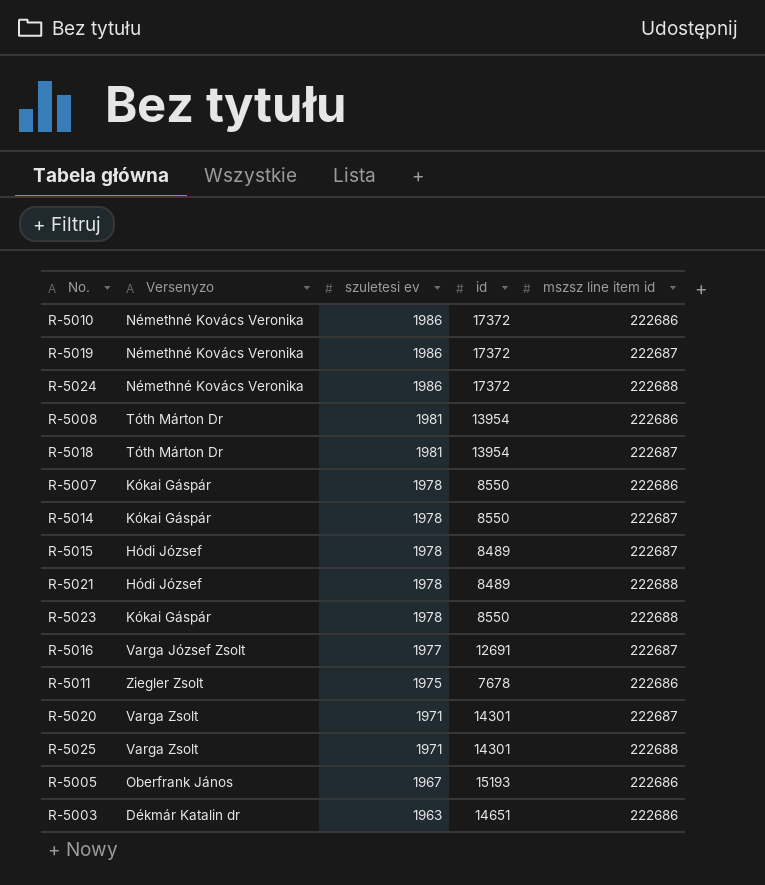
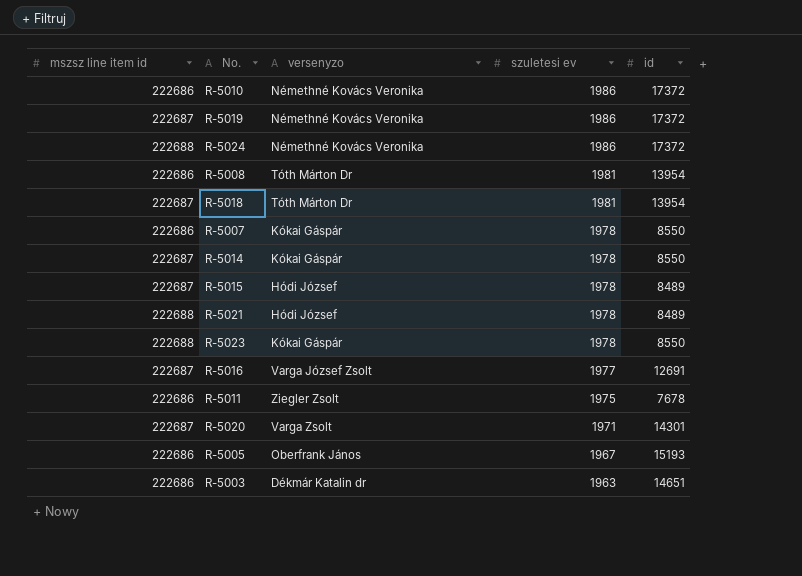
column mszsz line item id | position: 5 -> 1
column name: Versenyzo -> versenyzo
row R-5025: Varga Zsolt | 1971 | 14301 | 222688 -> none

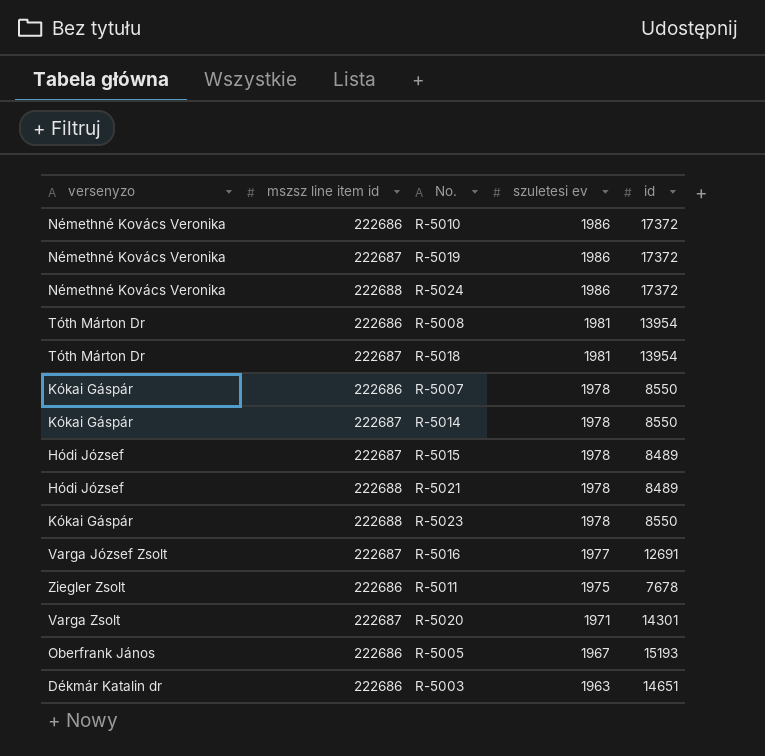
column versenyzo | position: 3 -> 1

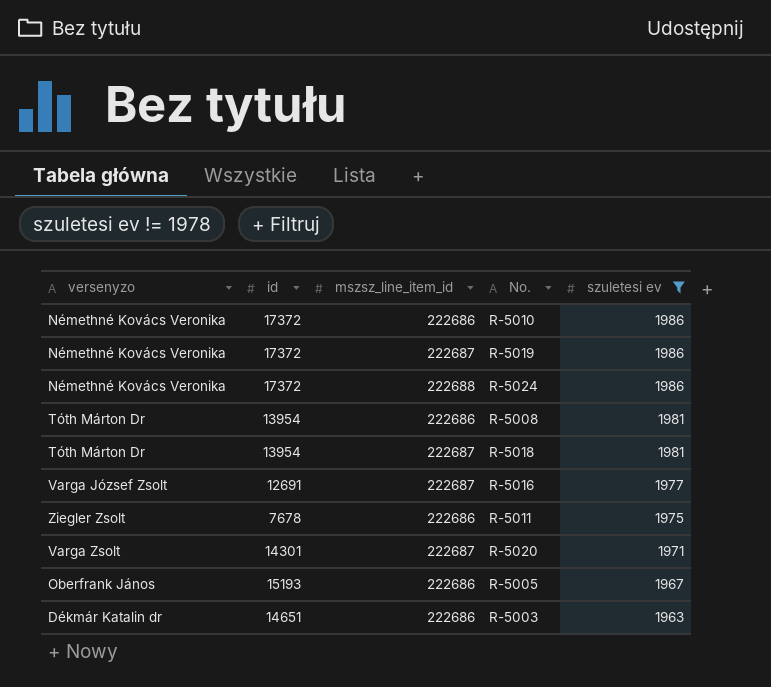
filter: none -> szuletesi ev != 1978
column id | position: 5 -> 2
column name: mszsz line item id -> mszsz_line_item_id

